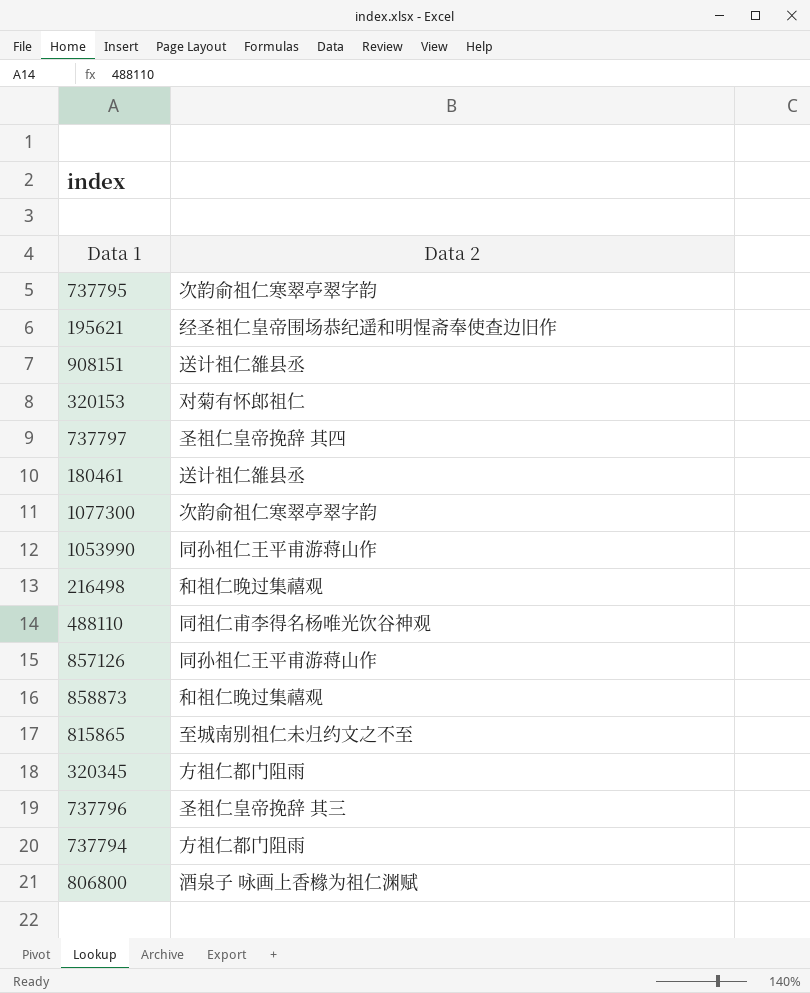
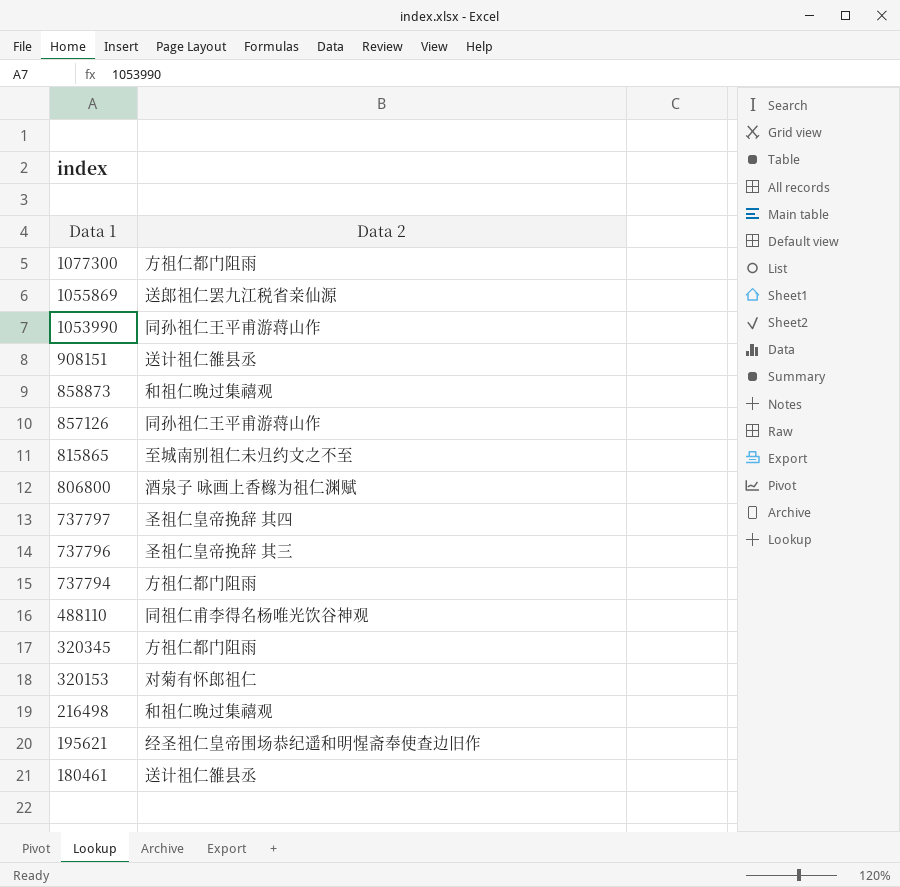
row order: none -> Data 1 descending
row 737795: 次韵俞祖仁寒翠亭翠字韵 -> none
1077300 | Data 2: 次韵俞祖仁寒翠亭翠字韵 -> 方祖仁都门阻雨
row 1055869: none -> 送郎祖仁罢九江税省亲仙源

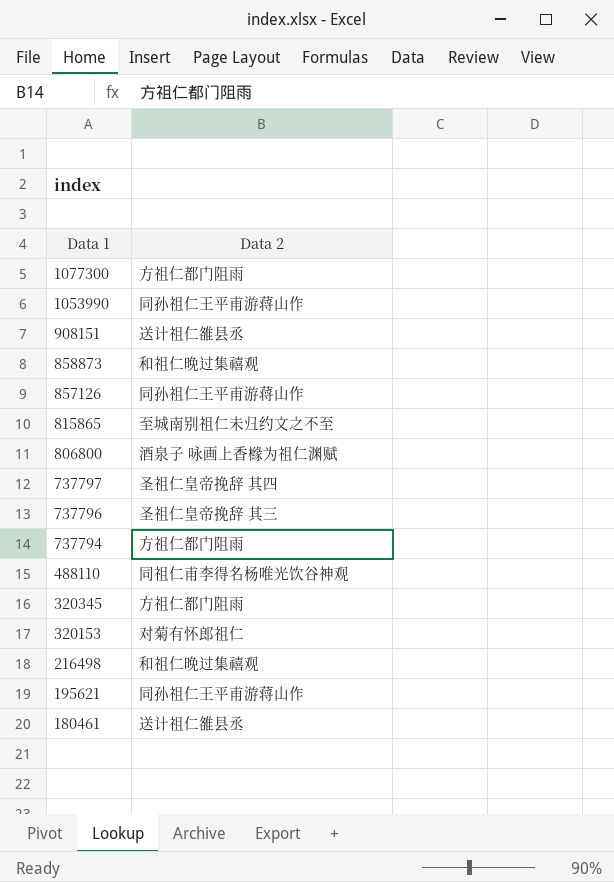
row 1055869: 送郎祖仁罢九江税省亲仙源 -> none
195621 | Data 2: 经圣祖仁皇帝围场恭纪遥和明惺斋奉使查边旧作 -> 同孙祖仁王平甫游蒋山作

